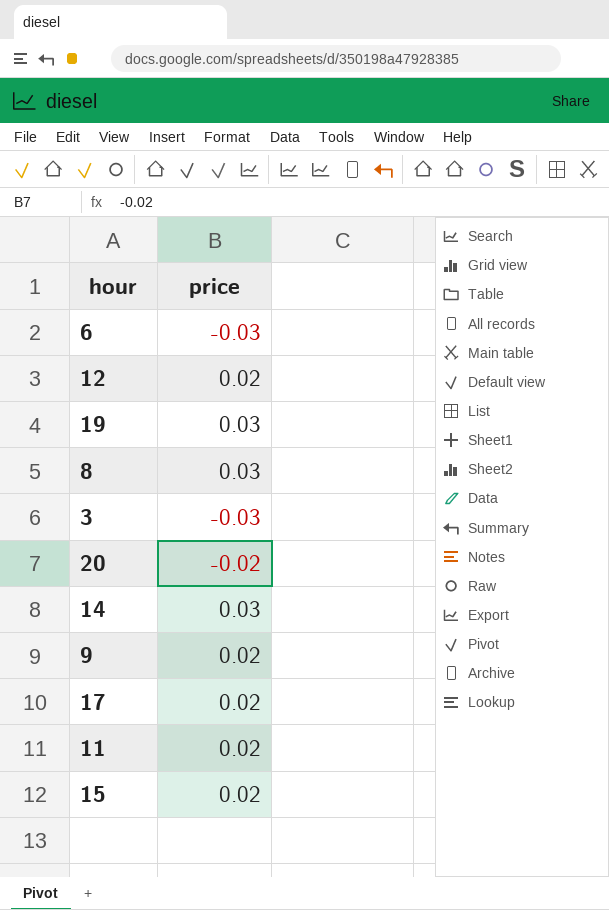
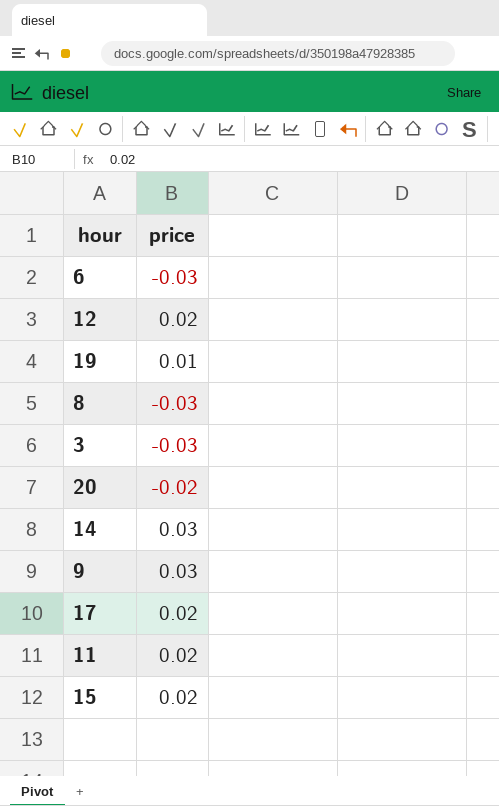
19 | price: 0.03 -> 0.01
8 | price: 0.03 -> -0.03
9 | price: 0.02 -> 0.03

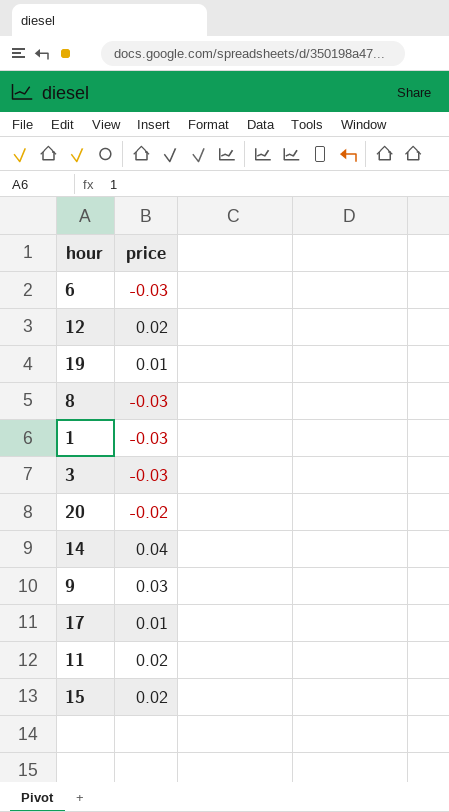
row 1: none -> -0.03
14 | price: 0.03 -> 0.04
17 | price: 0.02 -> 0.01

